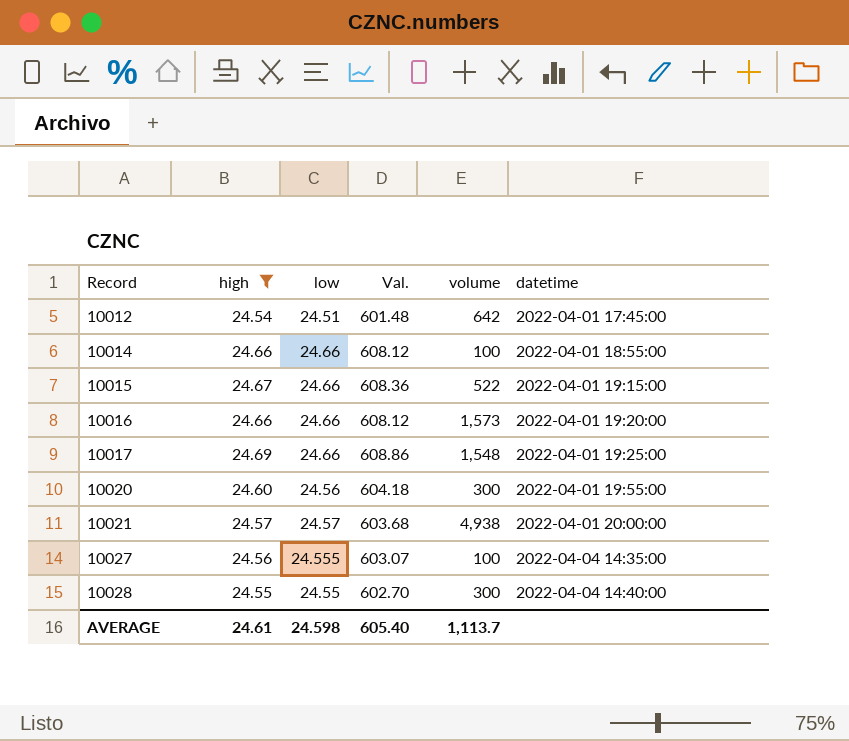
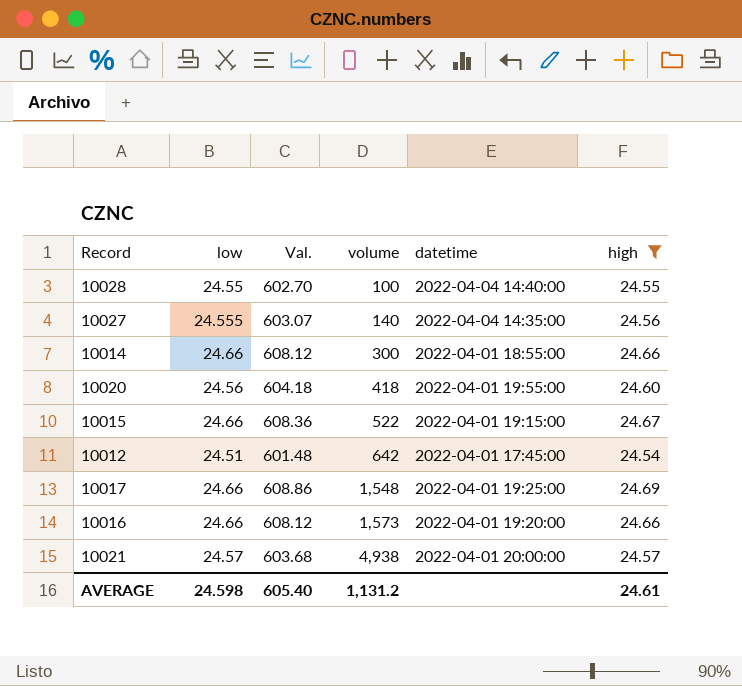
row order: Record ascending -> volume ascending
column high | position: 2 -> 6
10028 | volume: 300 -> 100
10027 | volume: 100 -> 140
10014 | volume: 100 -> 300
10020 | volume: 300 -> 418
AVERAGE | volume: 1,113.7 -> 1,131.2

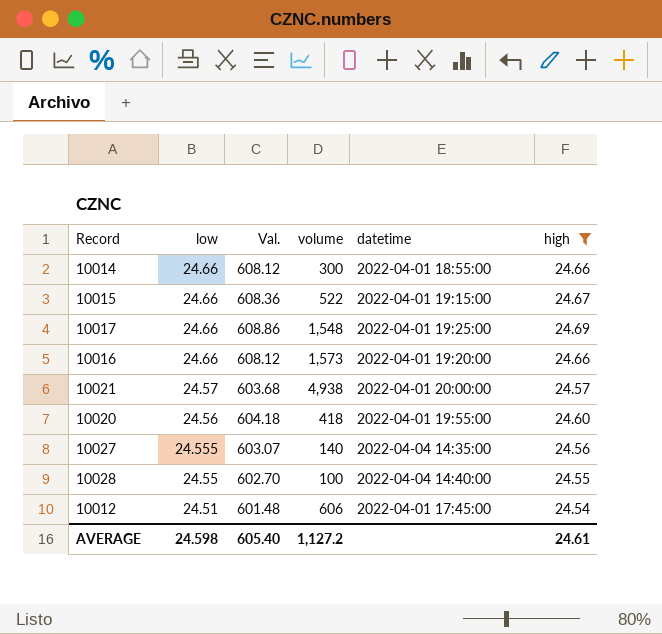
row order: volume ascending -> low descending
10012 | volume: 642 -> 606
AVERAGE | volume: 1,131.2 -> 1,127.2

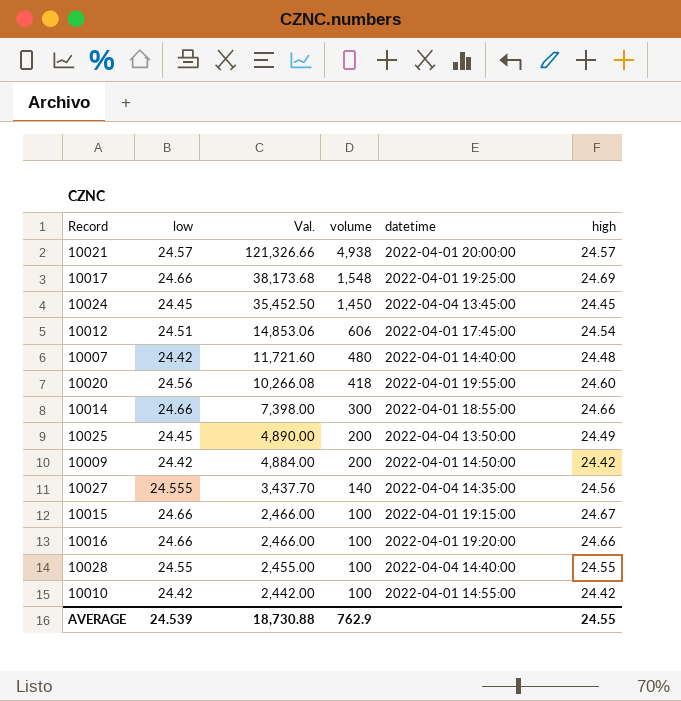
filter: high >= 24.54 -> none
row order: low descending -> Val. descending
column Val. | formula: [low] * [high] -> [low] * [volume]
10015 | volume: 522 -> 100
10016 | volume: 1,573 -> 100
AVERAGE | low: 24.598 -> 24.539
AVERAGE | Val.: 605.40 -> 18,730.88
AVERAGE | volume: 1,127.2 -> 762.9
AVERAGE | high: 24.61 -> 24.55

